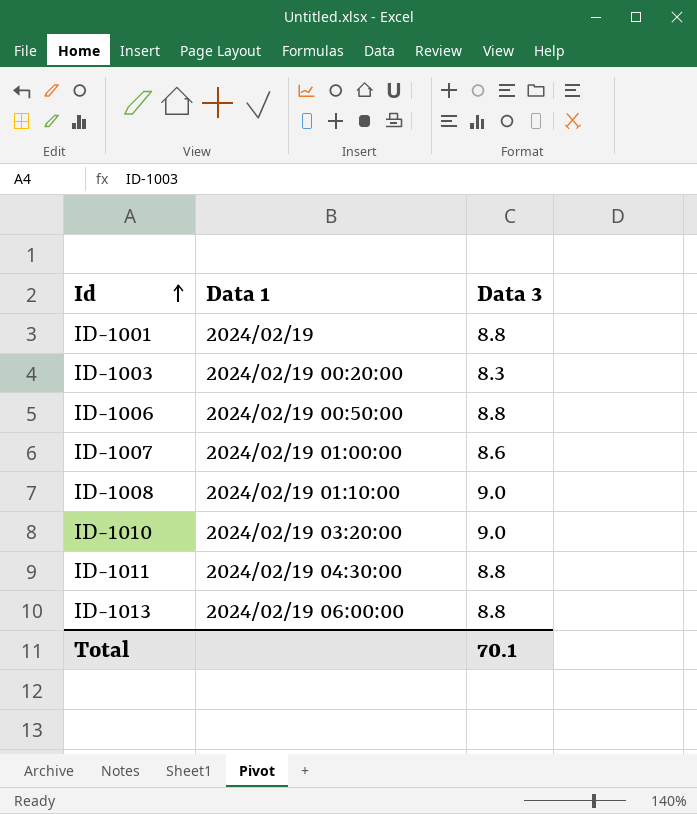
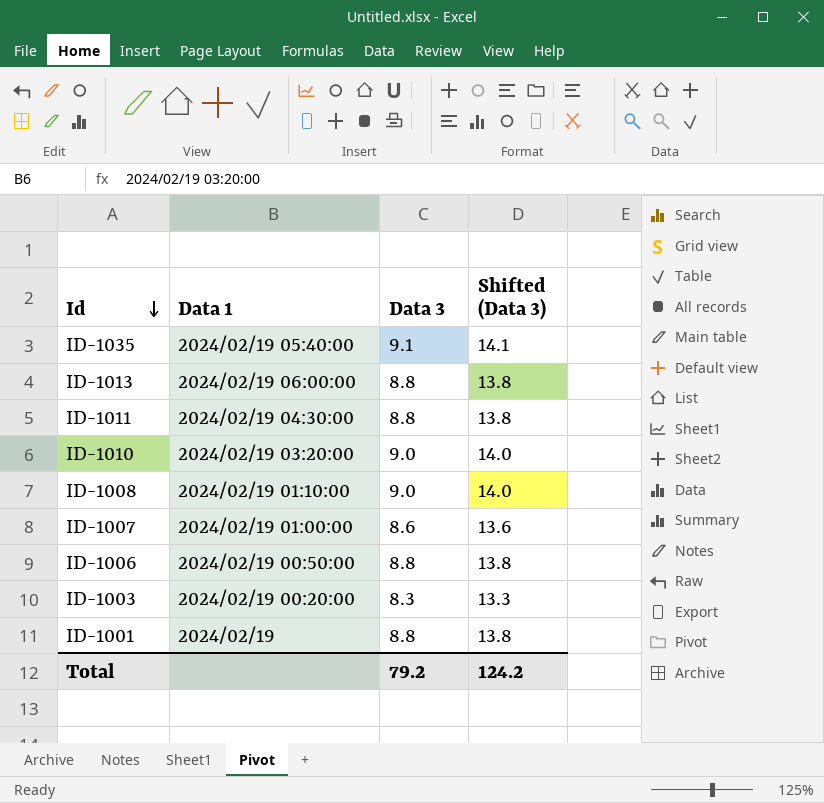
row order: Id ascending -> Id descending
column Shifted (Data 3) | formula: none -> [Data 3] + 5
row ID-1035: none -> 2024/02/19 05:40:00 | 9.1 | 14.1
Total | Data 3: 70.1 -> 79.2

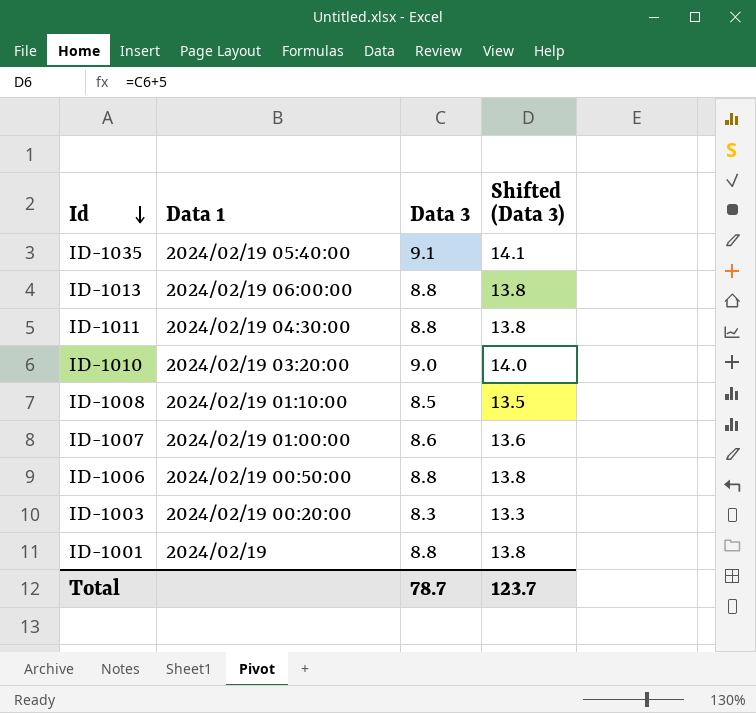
ID-1008 | Data 3: 9.0 -> 8.5
ID-1008 | Shifted (Data 3): 14.0 -> 13.5
Total | Data 3: 79.2 -> 78.7
Total | Shifted (Data 3): 124.2 -> 123.7

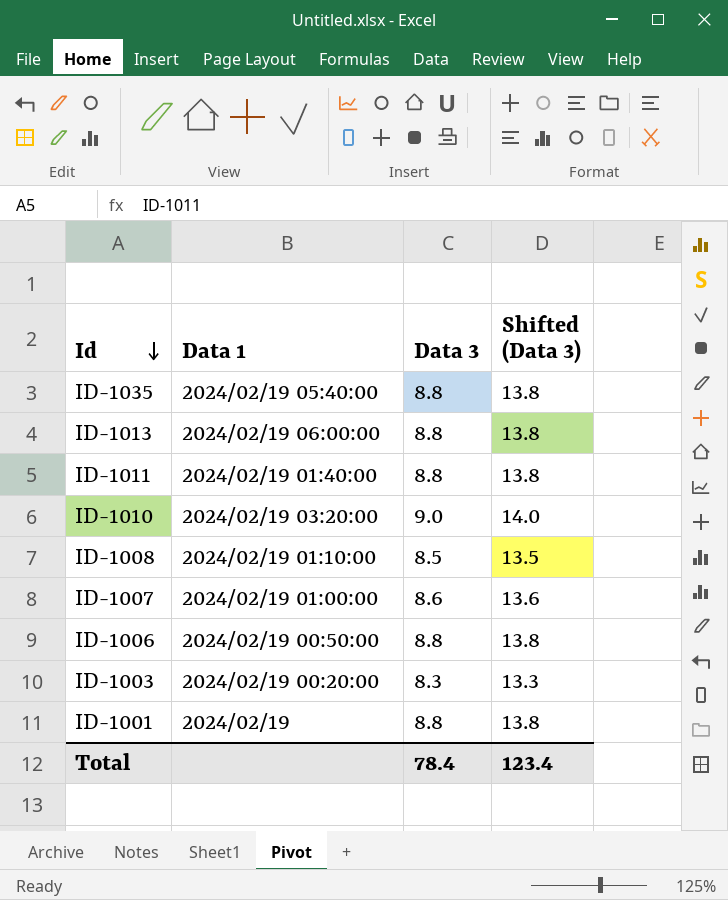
ID-1035 | Data 3: 9.1 -> 8.8
ID-1035 | Shifted (Data 3): 14.1 -> 13.8
ID-1011 | Data 1: 2024/02/19 04:30:00 -> 2024/02/19 01:40:00
Total | Data 3: 78.7 -> 78.4
Total | Shifted (Data 3): 123.7 -> 123.4

